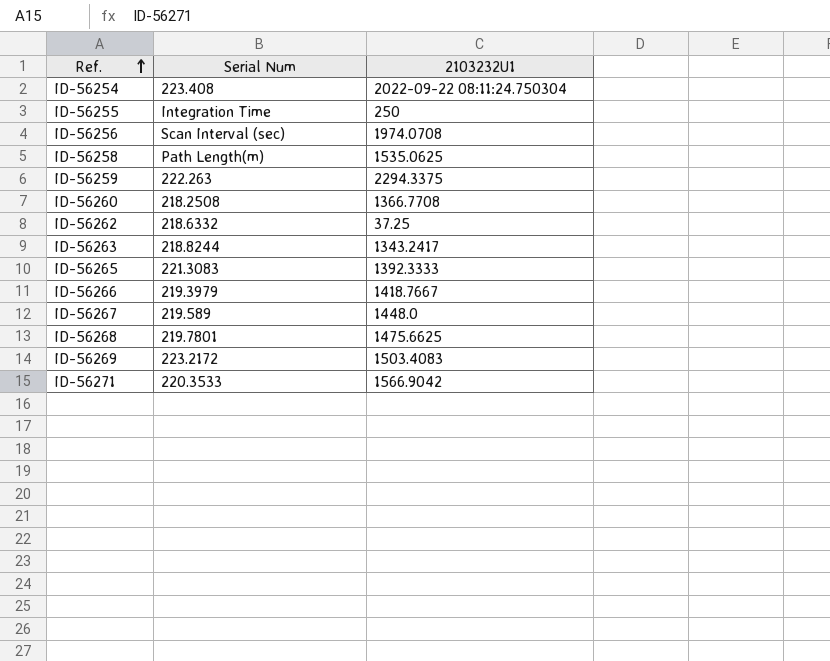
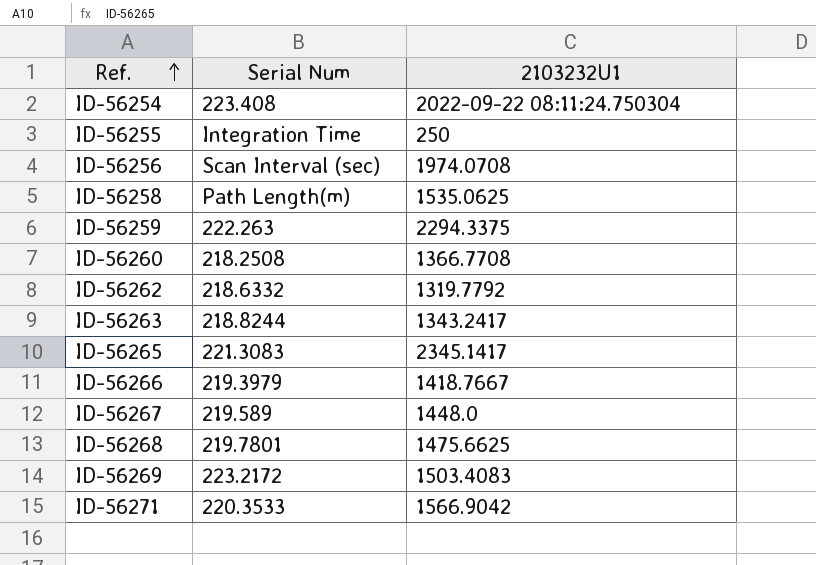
ID-56262 | 2103232U1: 37.25 -> 1319.7792
ID-56265 | 2103232U1: 1392.3333 -> 2345.1417

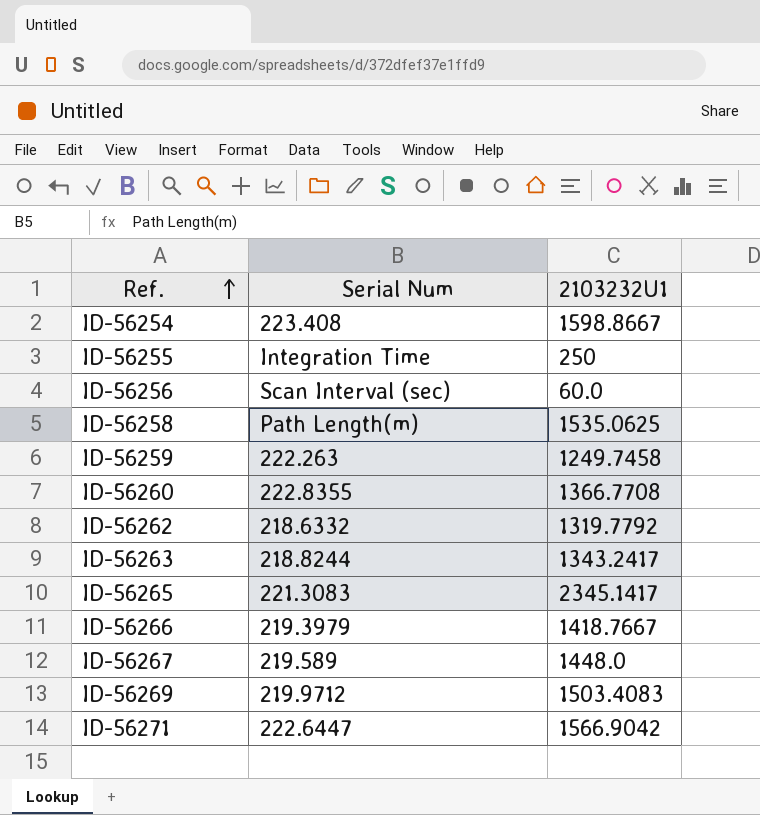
row ID-56268: 219.7801 | 1475.6625 -> none
ID-56254 | 2103232U1: 2022-09-22 08:11:24.750304 -> 1598.8667
ID-56256 | 2103232U1: 1974.0708 -> 60.0
ID-56259 | 2103232U1: 2294.3375 -> 1249.7458
ID-56260 | Serial Num: 218.2508 -> 222.8355
ID-56269 | Serial Num: 223.2172 -> 219.9712
ID-56271 | Serial Num: 220.3533 -> 222.6447

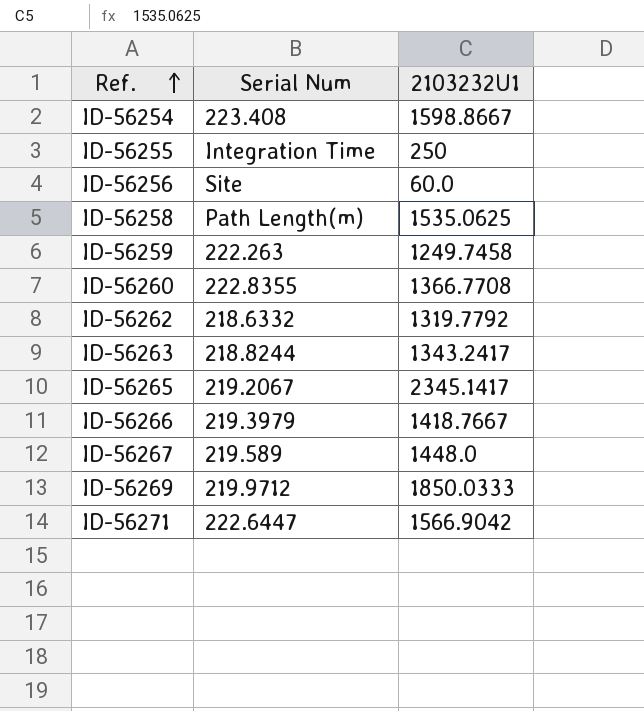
ID-56256 | Serial Num: Scan Interval (sec) -> Site
ID-56265 | Serial Num: 221.3083 -> 219.2067
ID-56269 | 2103232U1: 1503.4083 -> 1850.0333

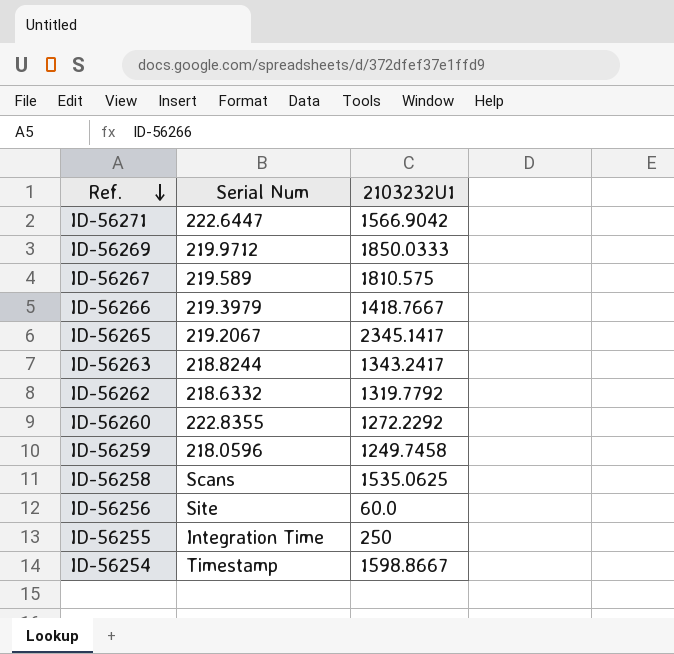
row order: Ref. ascending -> Ref. descending
ID-56267 | 2103232U1: 1448.0 -> 1810.575
ID-56260 | 2103232U1: 1366.7708 -> 1272.2292
ID-56259 | Serial Num: 222.263 -> 218.0596
ID-56258 | Serial Num: Path Length(m) -> Scans
ID-56254 | Serial Num: 223.408 -> Timestamp

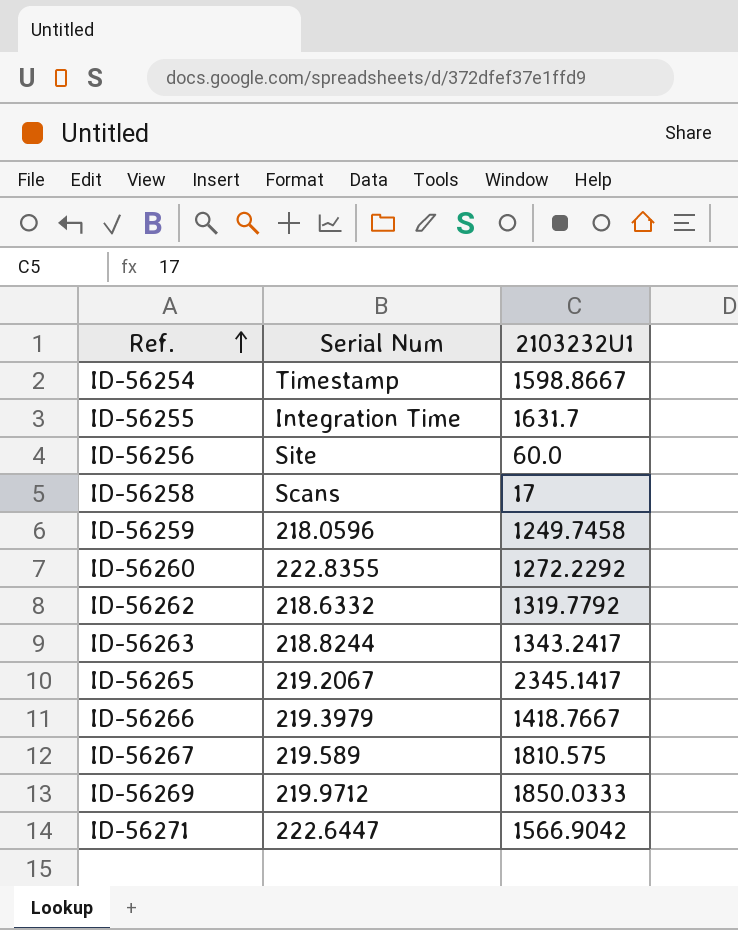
row order: Ref. descending -> Ref. ascending
ID-56255 | 2103232U1: 250 -> 1631.7
ID-56258 | 2103232U1: 1535.0625 -> 17

